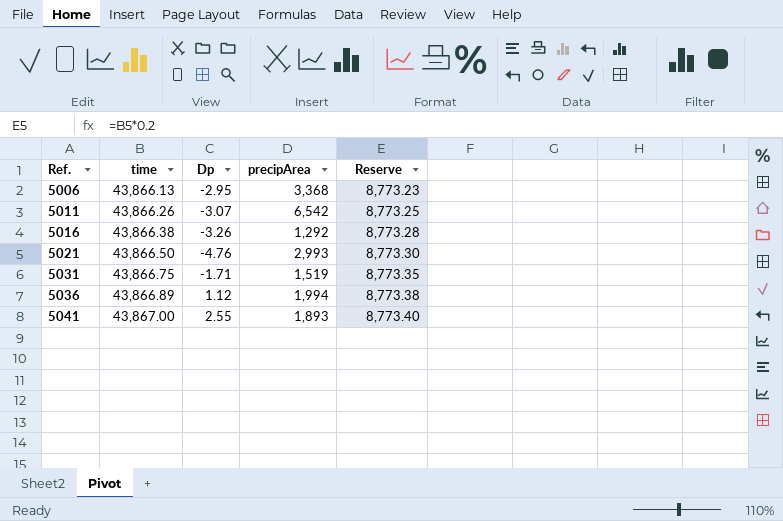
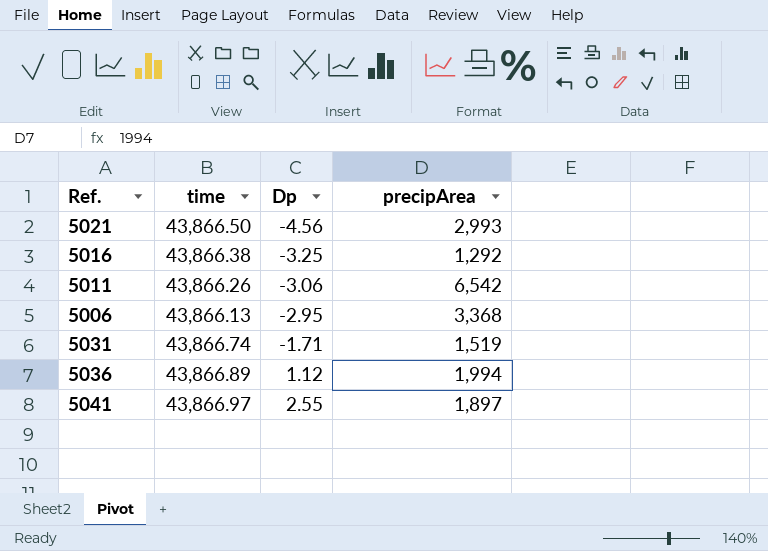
row order: Ref. ascending -> Dp ascending
column Reserve | formula: [time] * 0.2 -> none
5021 | Dp: -4.76 -> -4.56
5016 | Dp: -3.26 -> -3.25
5011 | Dp: -3.07 -> -3.06
5031 | time: 43,866.75 -> 43,866.74
5041 | time: 43,867.00 -> 43,866.97
5041 | precipArea: 1,893 -> 1,897

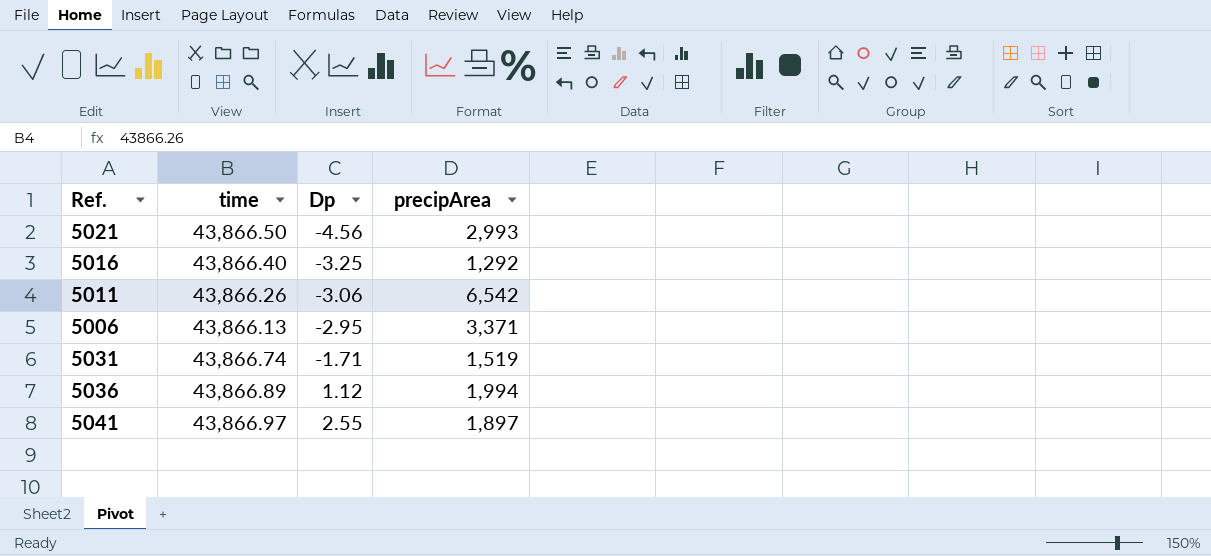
5016 | time: 43,866.38 -> 43,866.40
5006 | precipArea: 3,368 -> 3,371

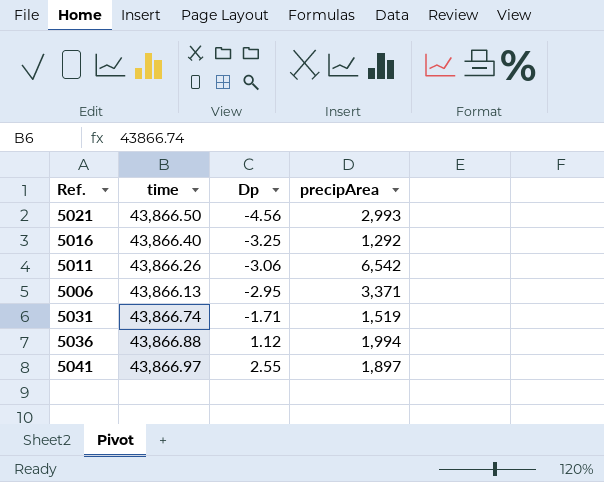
5036 | time: 43,866.89 -> 43,866.88

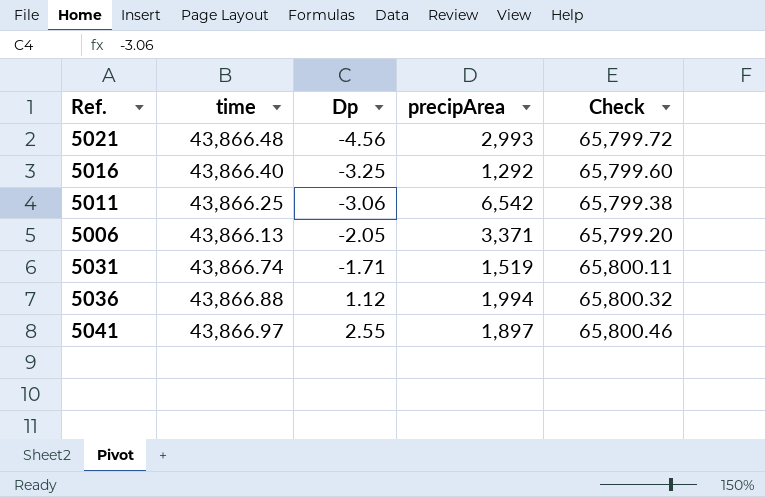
column Check | formula: none -> [time] * 1.5
5021 | time: 43,866.50 -> 43,866.48
5011 | time: 43,866.26 -> 43,866.25
5006 | Dp: -2.95 -> -2.05

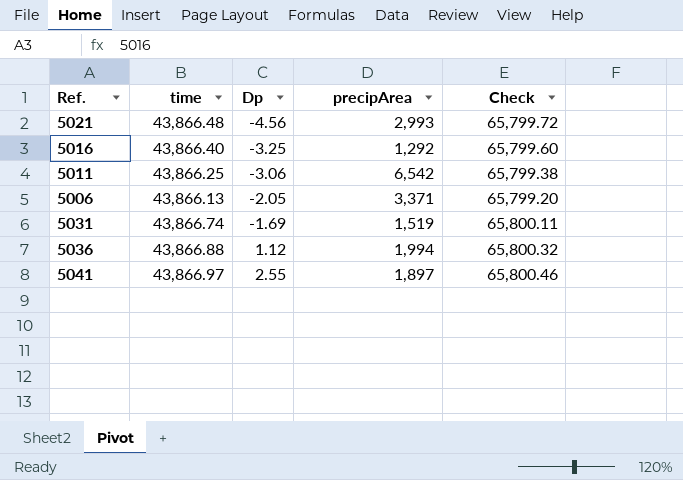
5031 | Dp: -1.71 -> -1.69

